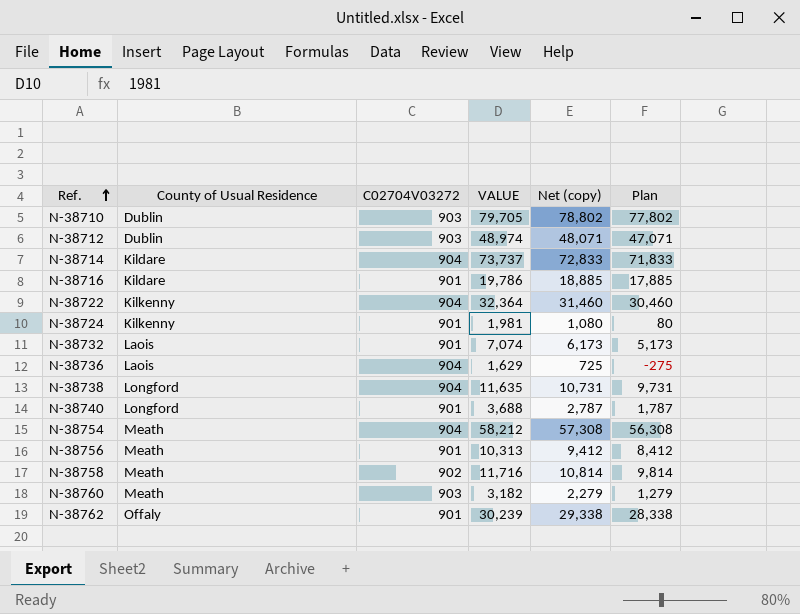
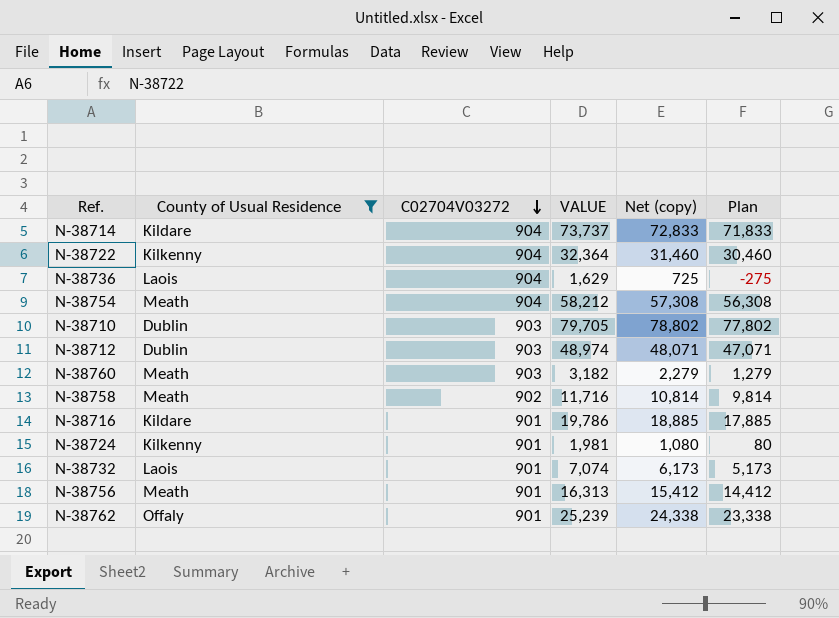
filter: none -> County of Usual Residence != Longford
row order: Ref. ascending -> C02704V03272 descending
N-38756 | VALUE: 10,313 -> 16,313
N-38756 | Net (copy): 9,412 -> 15,412
N-38756 | Plan: 8,412 -> 14,412
N-38762 | VALUE: 30,239 -> 25,239
N-38762 | Net (copy): 29,338 -> 24,338
N-38762 | Plan: 28,338 -> 23,338

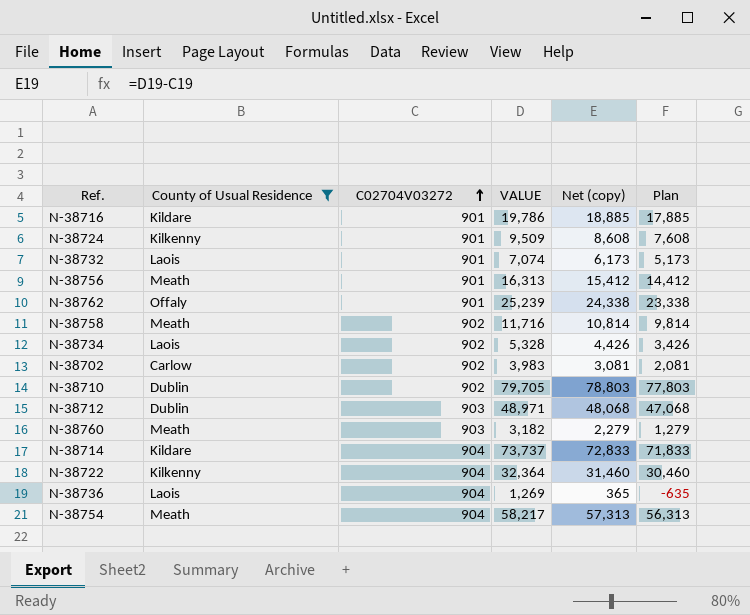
row order: C02704V03272 descending -> C02704V03272 ascending
N-38724 | VALUE: 1,981 -> 9,509
N-38724 | Net (copy): 1,080 -> 8,608
N-38724 | Plan: 80 -> 7,608
row N-38734: none -> Laois | 902 | 5,328 | 4,426 | 3,426
row N-38702: none -> Carlow | 902 | 3,983 | 3,081 | 2,081
N-38710 | C02704V03272: 903 -> 902
N-38710 | Net (copy): 78,802 -> 78,803
N-38710 | Plan: 77,802 -> 77,803
N-38712 | VALUE: 48,974 -> 48,971
N-38712 | Net (copy): 48,071 -> 48,068
N-38712 | Plan: 47,071 -> 47,068
N-38736 | VALUE: 1,629 -> 1,269
N-38736 | Net (copy): 725 -> 365
N-38736 | Plan: -275 -> -635
N-38754 | VALUE: 58,212 -> 58,217
N-38754 | Net (copy): 57,308 -> 57,313
N-38754 | Plan: 56,308 -> 56,313

